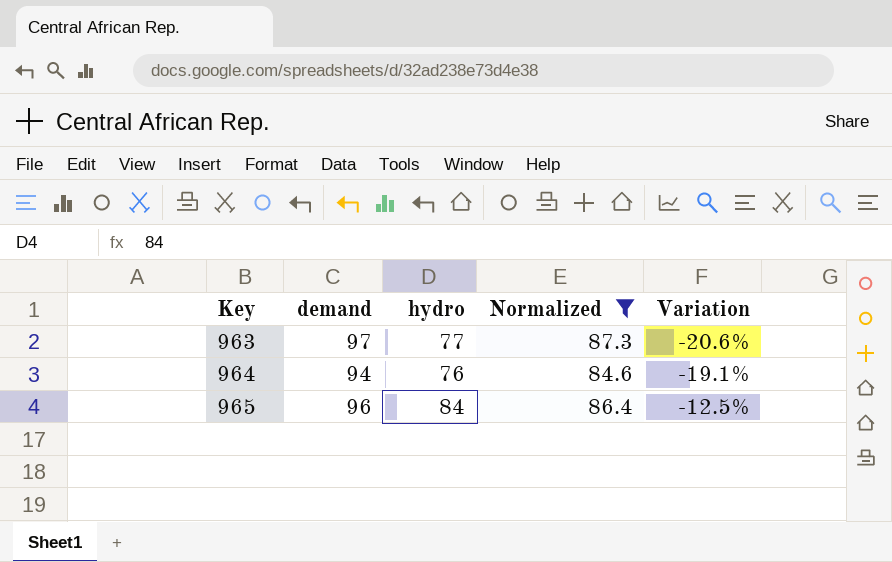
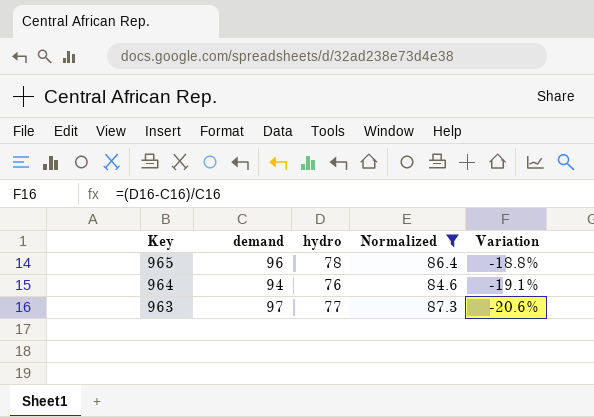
row order: Key ascending -> Key descending
965 | hydro: 84 -> 78
965 | Variation: -12.5% -> -18.8%

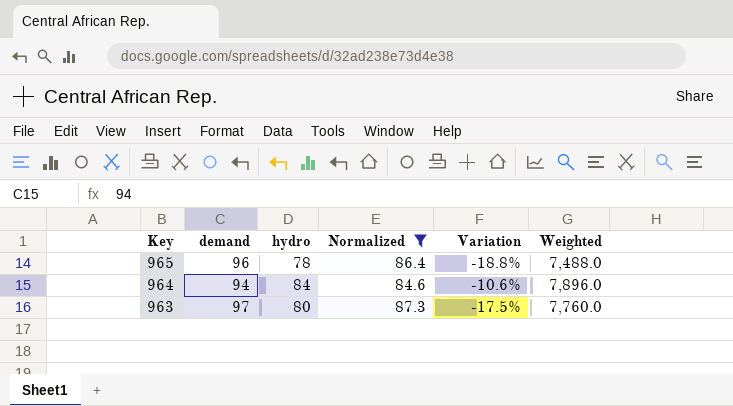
column Weighted | formula: none -> [demand] * [hydro]
964 | hydro: 76 -> 84
964 | Variation: -19.1% -> -10.6%
963 | hydro: 77 -> 80
963 | Variation: -20.6% -> -17.5%

